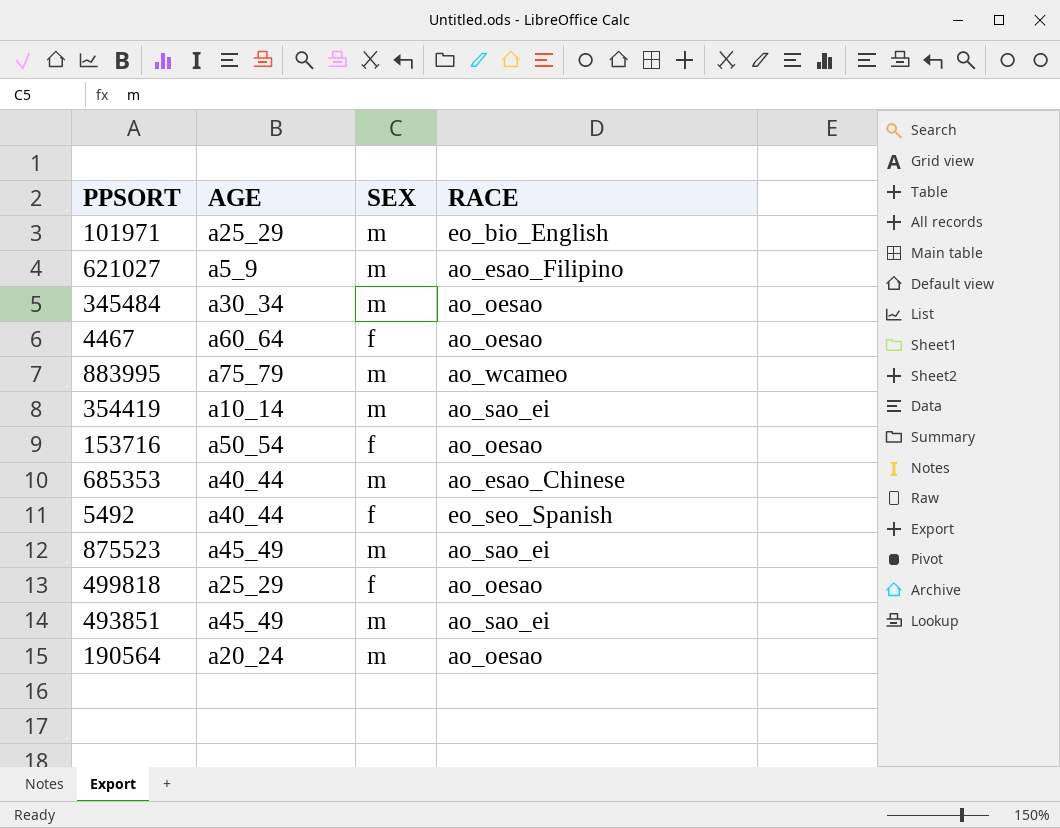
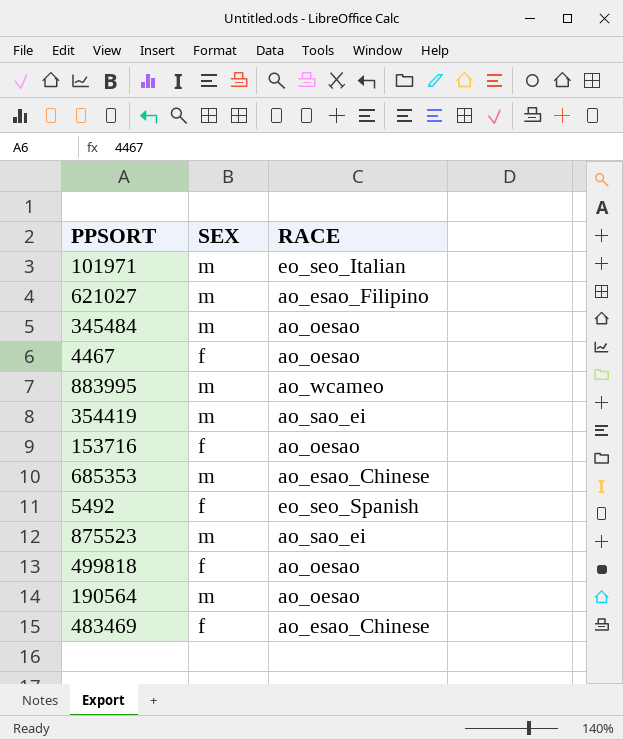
column AGE | position: 2 -> none
row 493851: a45_49 | m | ao_sao_ei -> none
101971 | RACE: eo_bio_English -> eo_seo_Italian
row 483469: none -> f | ao_esao_Chinese

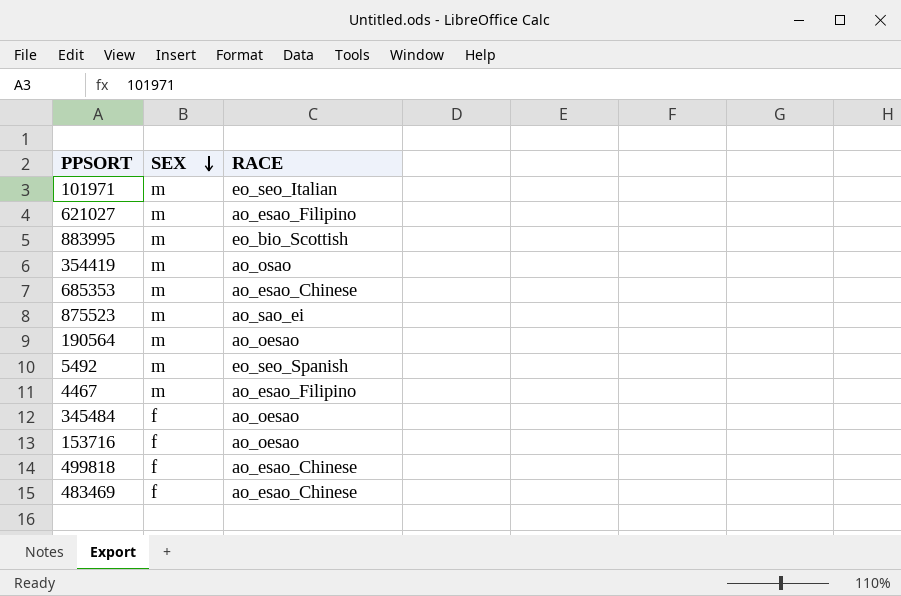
row order: none -> SEX descending
883995 | RACE: ao_wcameo -> eo_bio_Scottish
354419 | RACE: ao_sao_ei -> ao_osao
5492 | SEX: f -> m
4467 | SEX: f -> m
4467 | RACE: ao_oesao -> ao_esao_Filipino
345484 | SEX: m -> f
499818 | RACE: ao_oesao -> ao_esao_Chinese

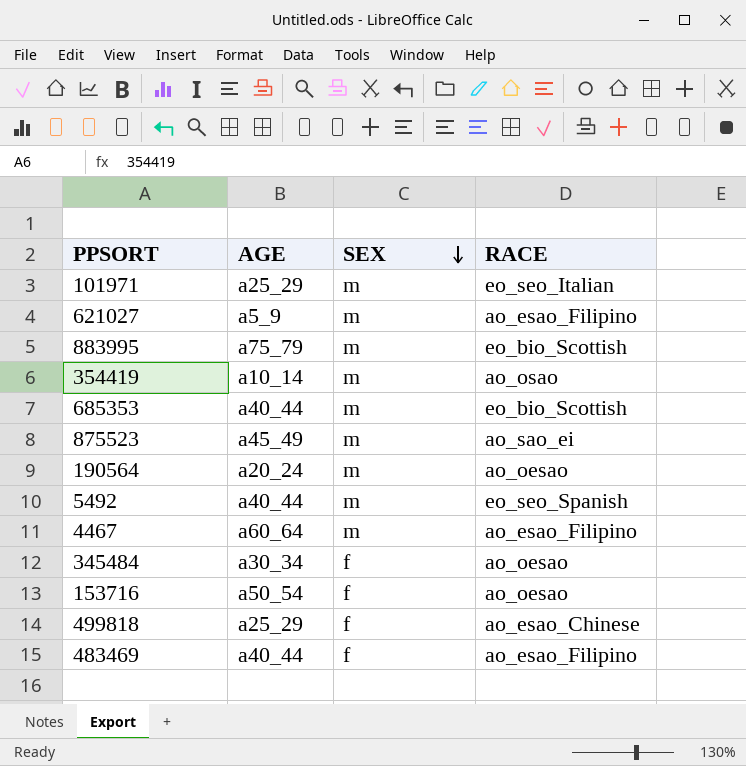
column AGE | position: none -> 2
685353 | RACE: ao_esao_Chinese -> eo_bio_Scottish
483469 | RACE: ao_esao_Chinese -> ao_esao_Filipino

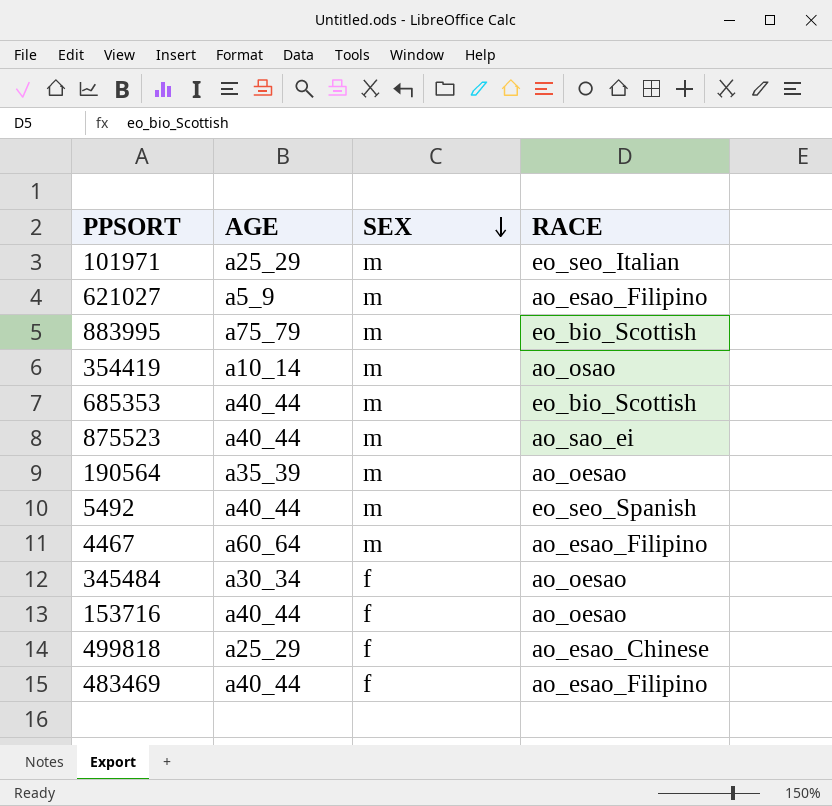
875523 | AGE: a45_49 -> a40_44
190564 | AGE: a20_24 -> a35_39
153716 | AGE: a50_54 -> a40_44

